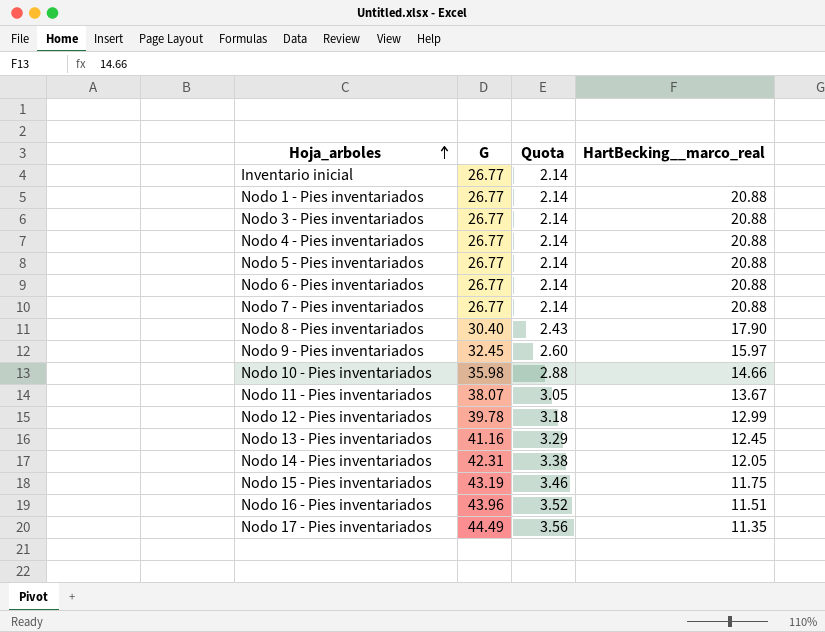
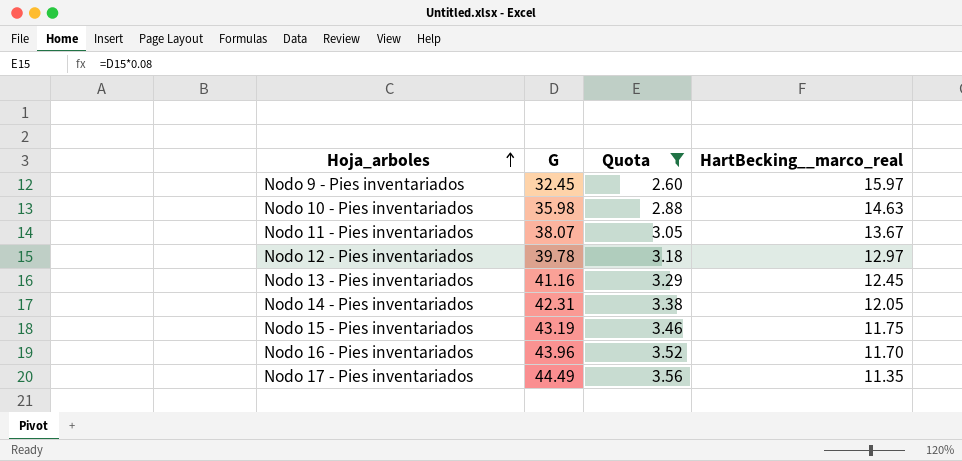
filter: none -> Quota >= 2.60
Nodo 10 - Pies inventariados | HartBecking__marco_real: 14.66 -> 14.63
Nodo 12 - Pies inventariados | HartBecking__marco_real: 12.99 -> 12.97
Nodo 16 - Pies inventariados | HartBecking__marco_real: 11.51 -> 11.70

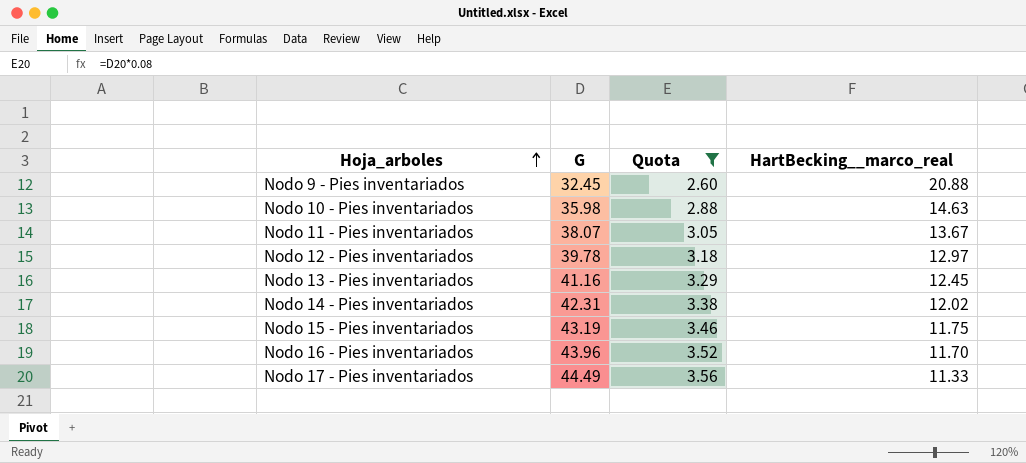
Nodo 9 - Pies inventariados | HartBecking__marco_real: 15.97 -> 20.88
Nodo 14 - Pies inventariados | HartBecking__marco_real: 12.05 -> 12.02
Nodo 17 - Pies inventariados | HartBecking__marco_real: 11.35 -> 11.33

